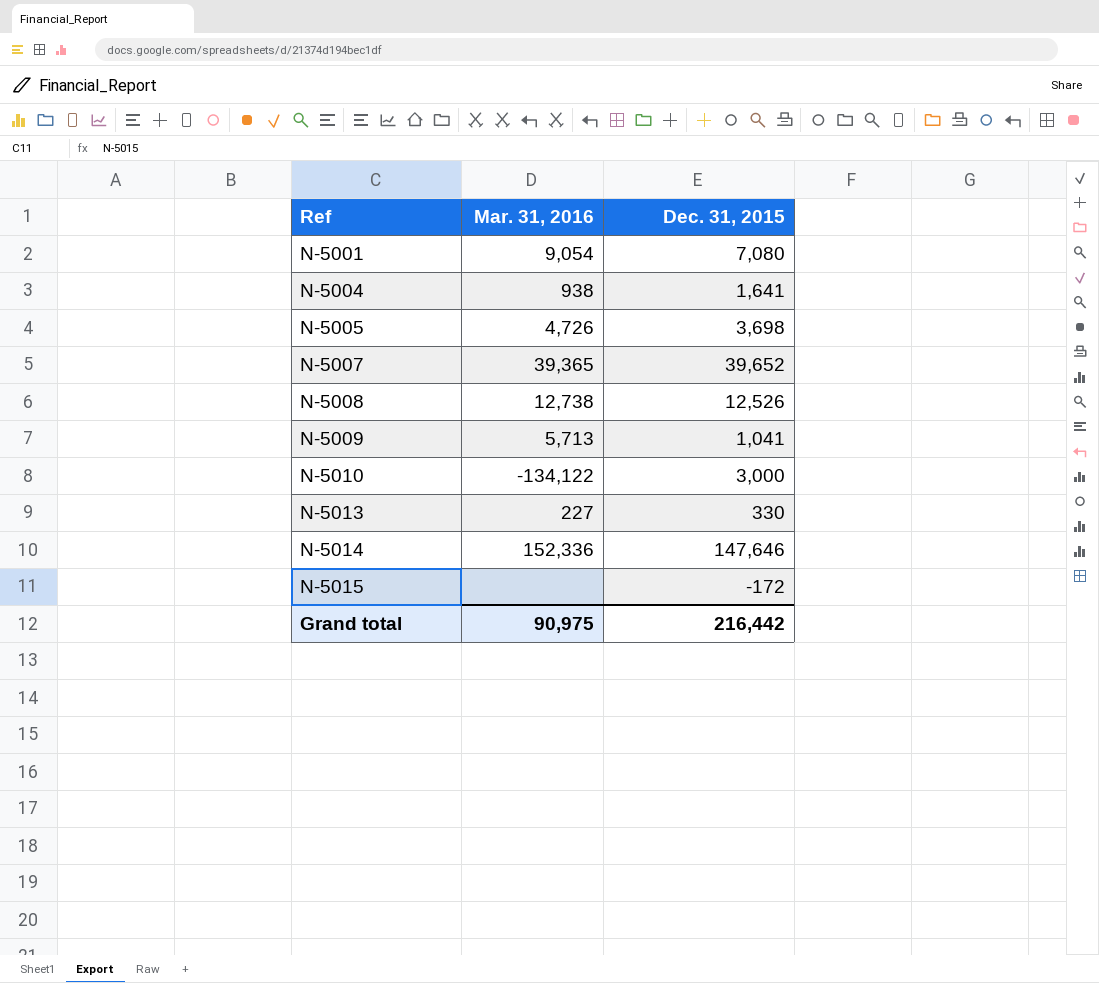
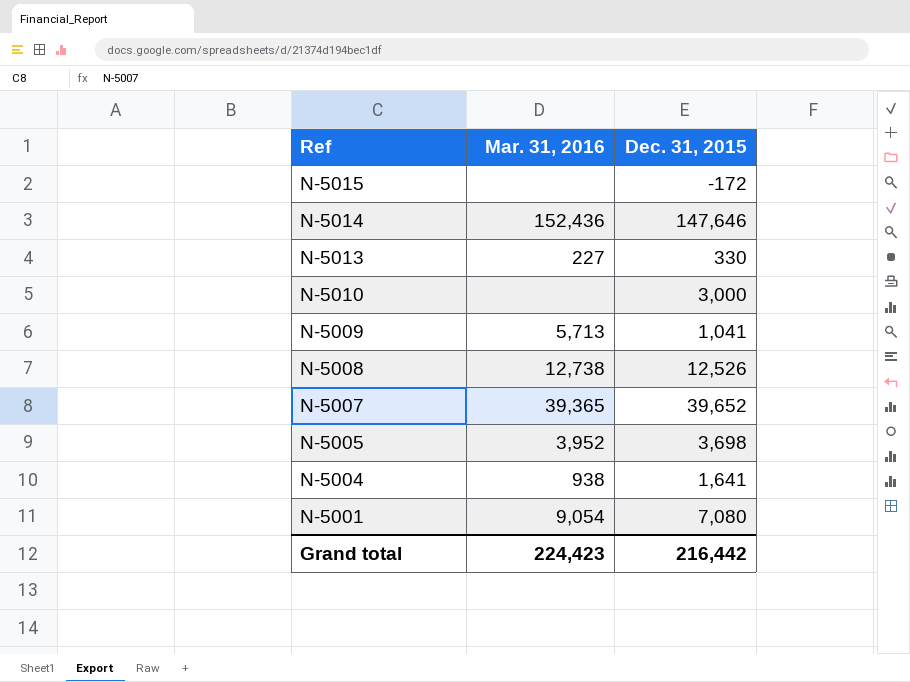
row order: Ref ascending -> Ref descending
N-5014 | Mar. 31, 2016: 152,336 -> 152,436
N-5010 | Mar. 31, 2016: -134,122 -> none
N-5005 | Mar. 31, 2016: 4,726 -> 3,952
Grand total | Mar. 31, 2016: 90,975 -> 224,423

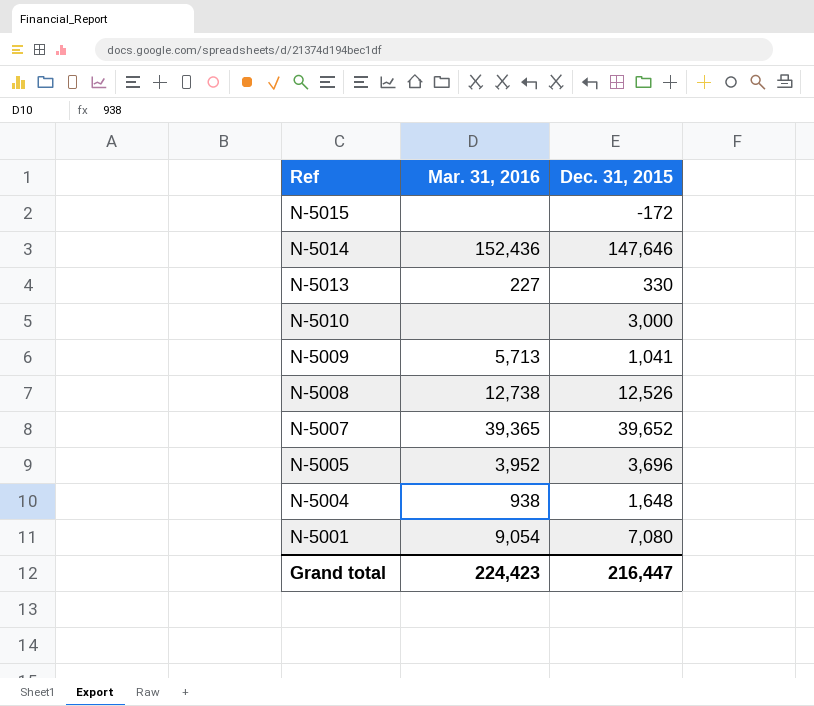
N-5005 | Dec. 31, 2015: 3,698 -> 3,696
N-5004 | Dec. 31, 2015: 1,641 -> 1,648
Grand total | Dec. 31, 2015: 216,442 -> 216,447

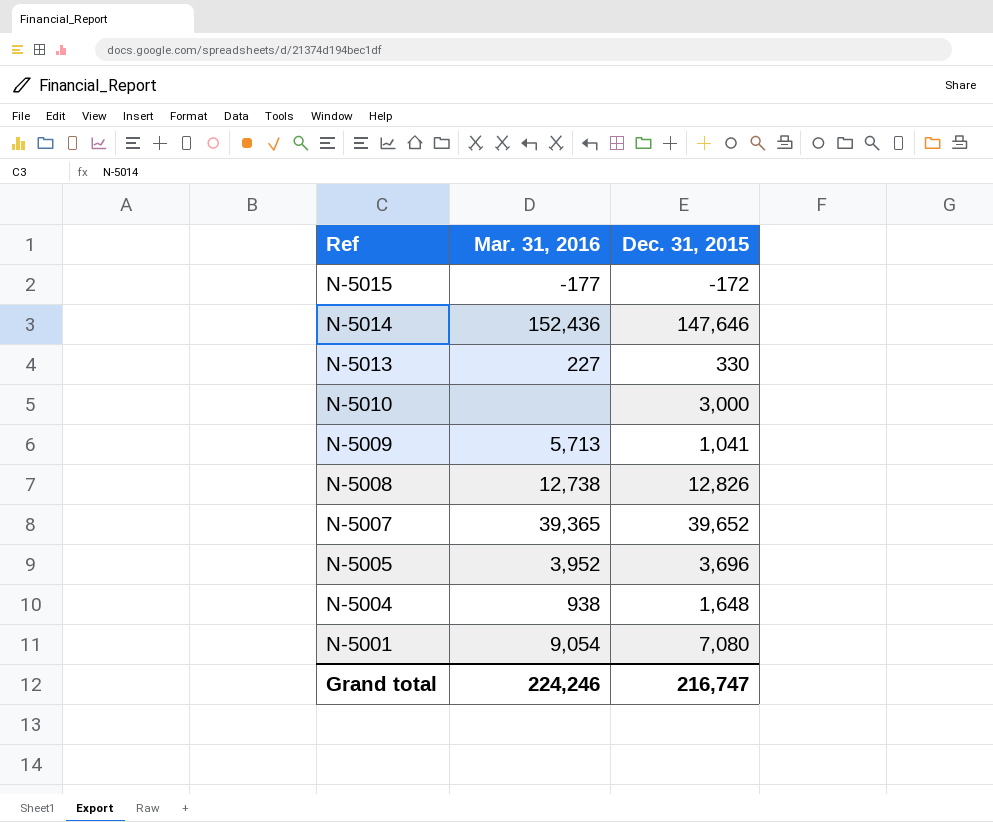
N-5015 | Mar. 31, 2016: none -> -177
N-5008 | Dec. 31, 2015: 12,526 -> 12,826
Grand total | Mar. 31, 2016: 224,423 -> 224,246
Grand total | Dec. 31, 2015: 216,447 -> 216,747

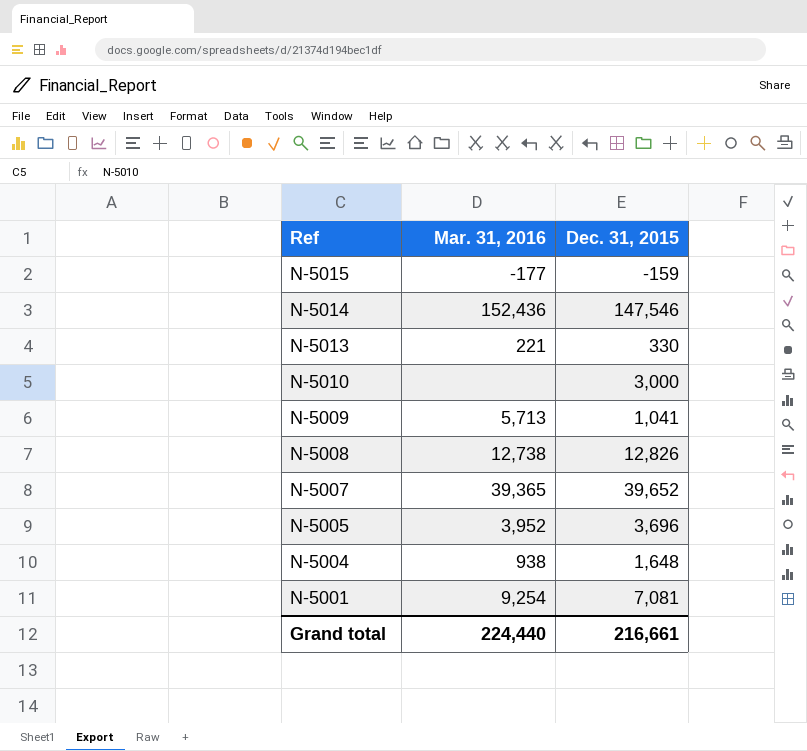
N-5015 | Dec. 31, 2015: -172 -> -159
N-5014 | Dec. 31, 2015: 147,646 -> 147,546
N-5013 | Mar. 31, 2016: 227 -> 221
N-5001 | Mar. 31, 2016: 9,054 -> 9,254
N-5001 | Dec. 31, 2015: 7,080 -> 7,081
Grand total | Mar. 31, 2016: 224,246 -> 224,440
Grand total | Dec. 31, 2015: 216,747 -> 216,661

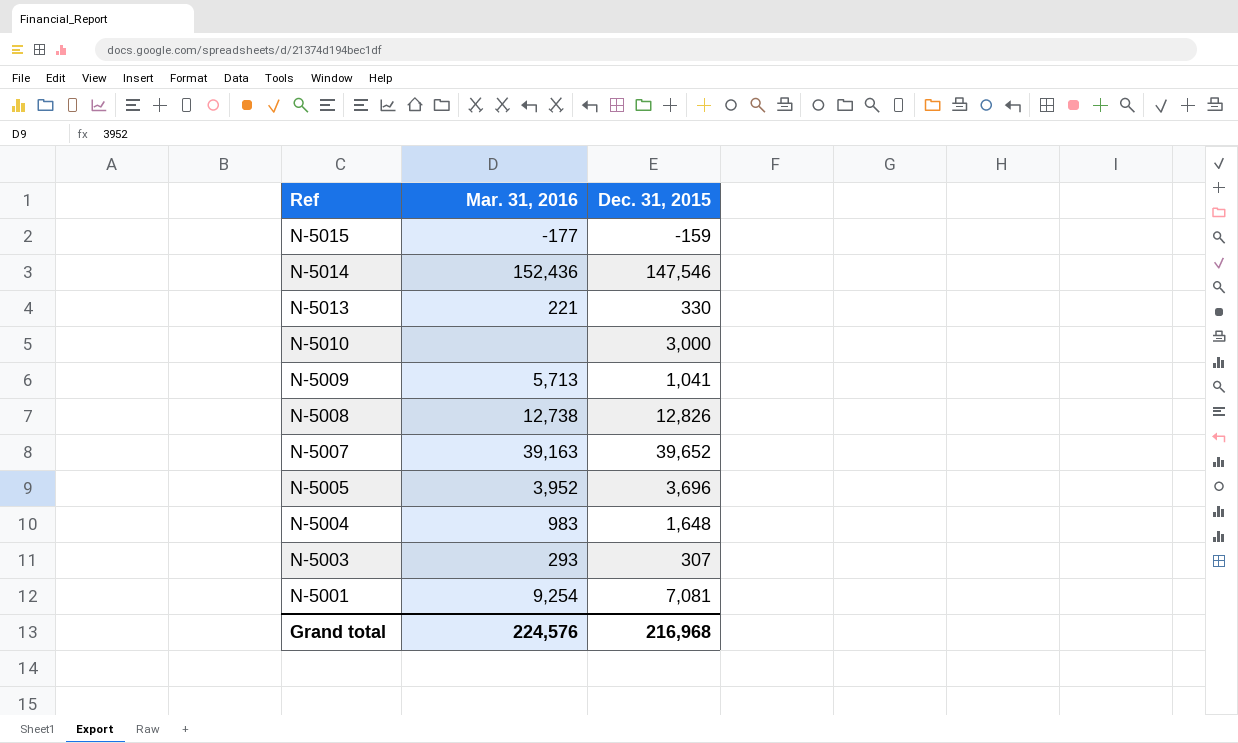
N-5007 | Mar. 31, 2016: 39,365 -> 39,163
N-5004 | Mar. 31, 2016: 938 -> 983
row N-5003: none -> 293 | 307
Grand total | Mar. 31, 2016: 224,440 -> 224,576
Grand total | Dec. 31, 2015: 216,661 -> 216,968

